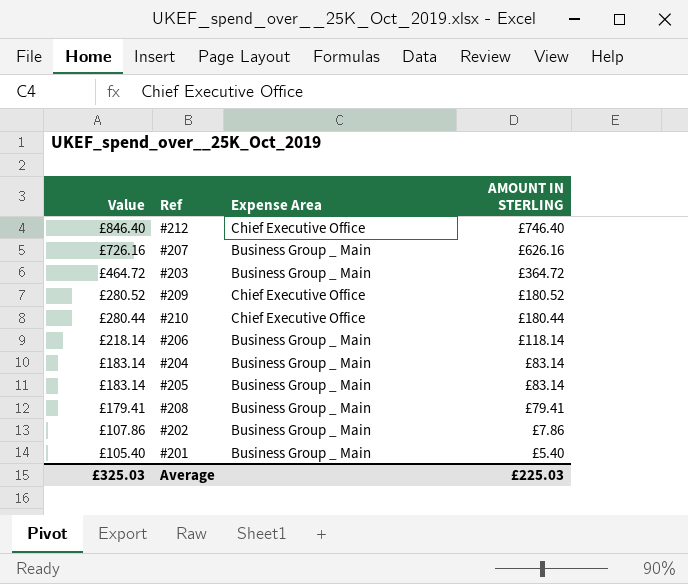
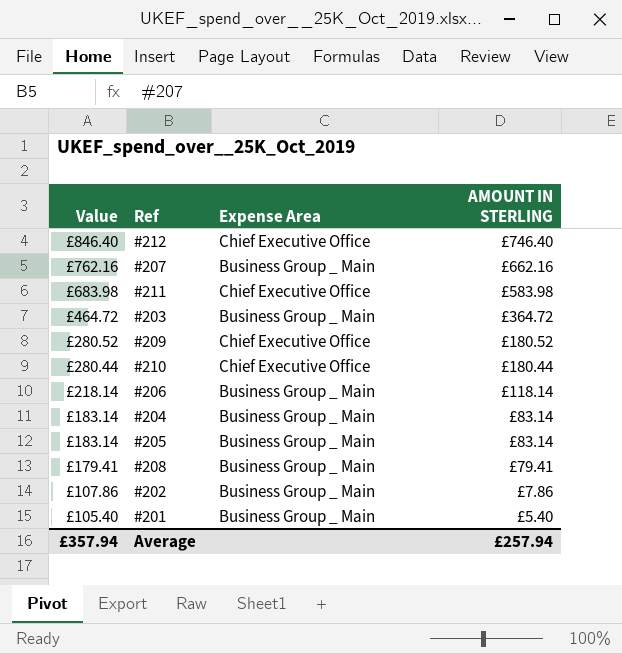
#207 | Value: £726.16 -> £762.16
#207 | AMOUNT IN STERLING: £626.16 -> £662.16
row #211: none -> £683.98 | Chief Executive Office | £583.98
Average | Value: £325.03 -> £357.94
Average | AMOUNT IN STERLING: £225.03 -> £257.94

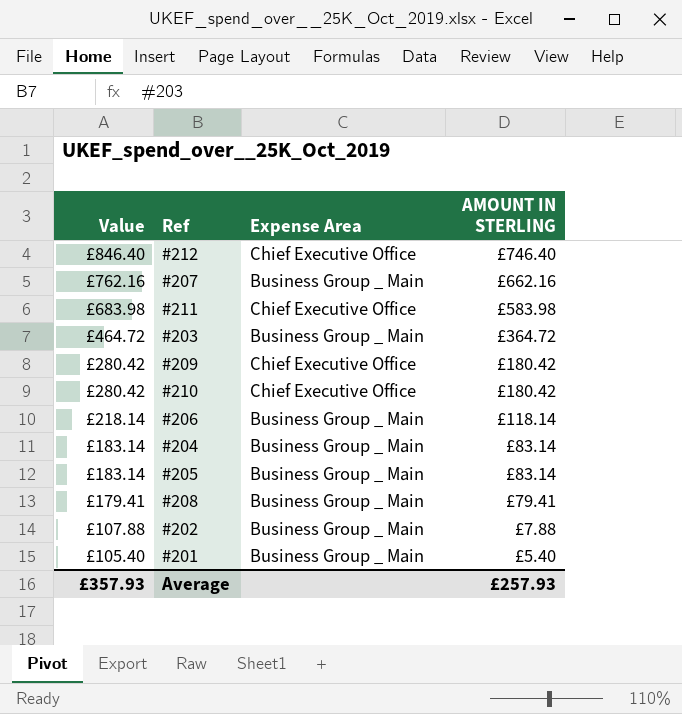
#209 | Value: £280.52 -> £280.42
#209 | AMOUNT IN STERLING: £180.52 -> £180.42
#210 | Value: £280.44 -> £280.42
#210 | AMOUNT IN STERLING: £180.44 -> £180.42
#202 | Value: £107.86 -> £107.88
#202 | AMOUNT IN STERLING: £7.86 -> £7.88
Average | Value: £357.94 -> £357.93
Average | AMOUNT IN STERLING: £257.94 -> £257.93

